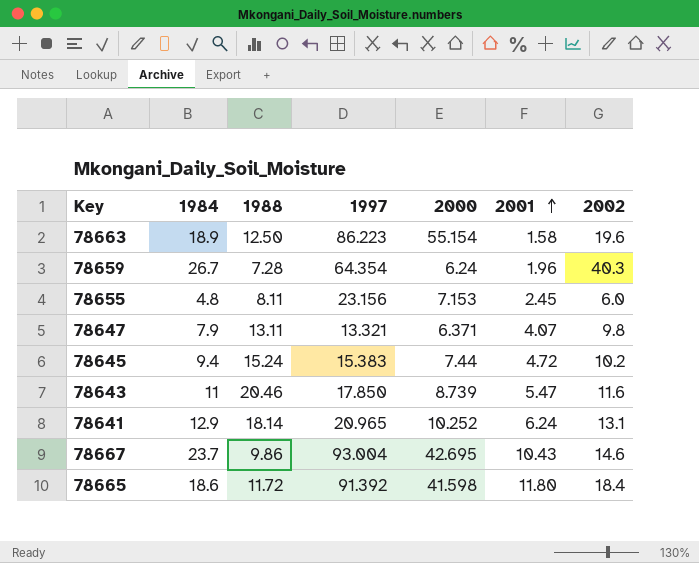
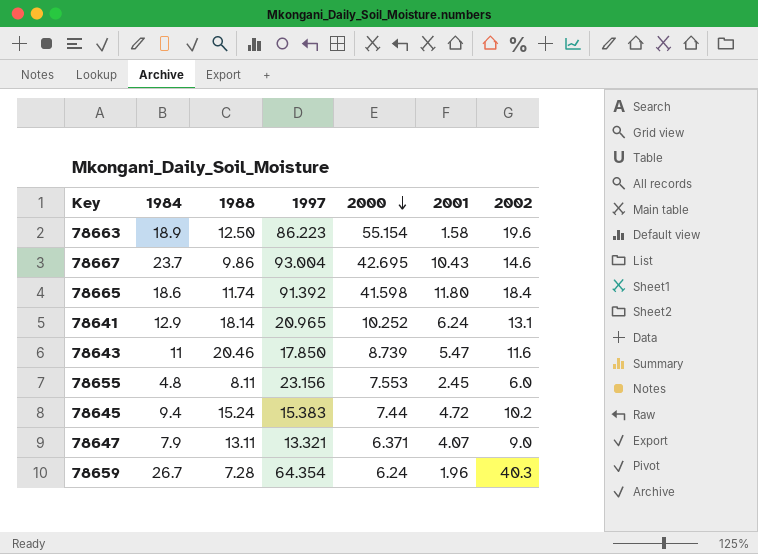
row order: 2001 ascending -> 2000 descending
78665 | 1988: 11.72 -> 11.74
78655 | 2000: 7.153 -> 7.553
78647 | 2002: 9.8 -> 9.0

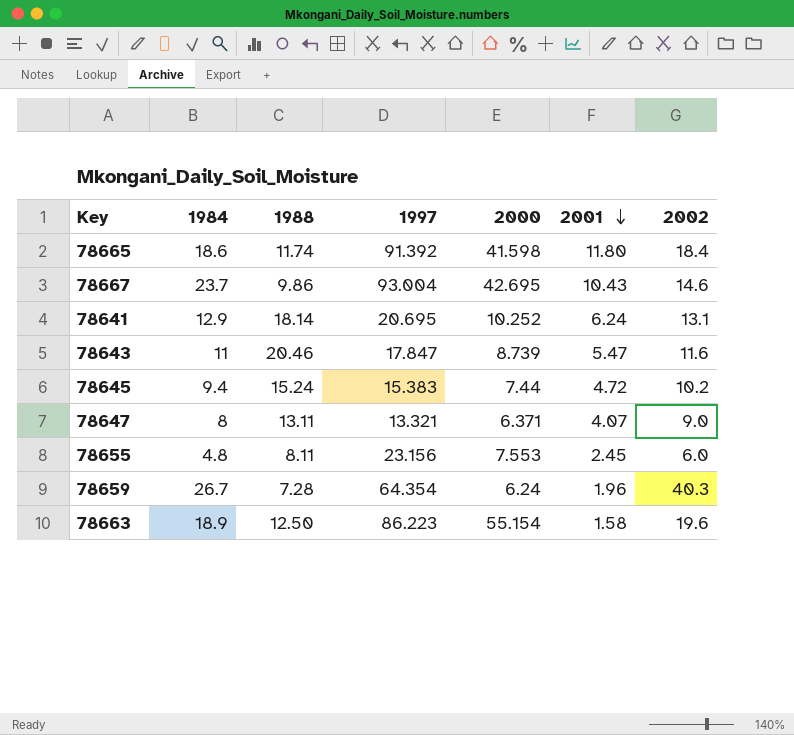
row order: 2000 descending -> 2001 descending
78641 | 1997: 20.965 -> 20.695
78643 | 1997: 17.850 -> 17.847
78647 | 1984: 7.9 -> 8

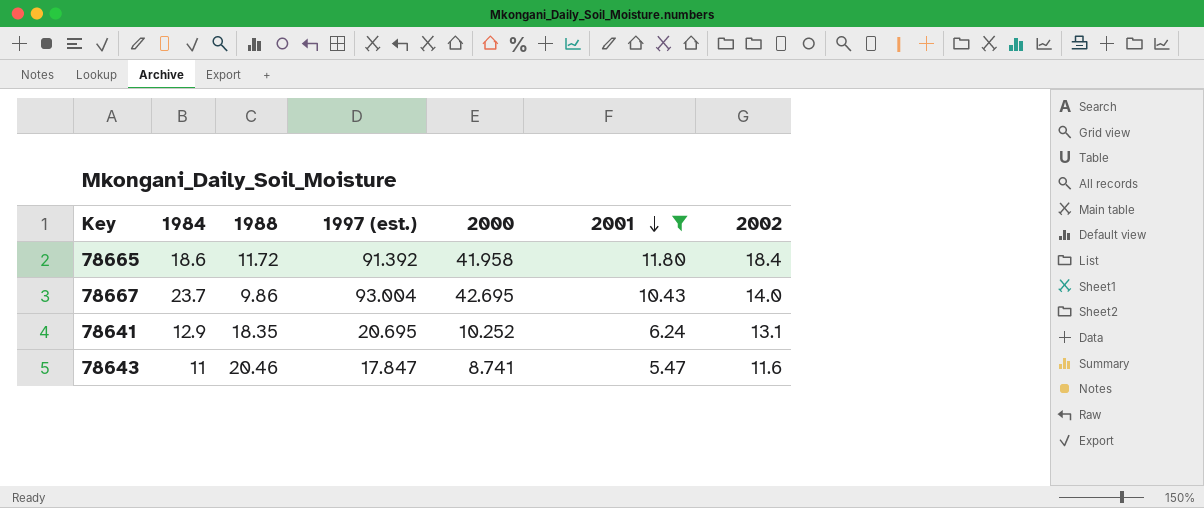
filter: none -> 2001 >= 5.47
column name: 1997 -> 1997 (est.)
78665 | 1988: 11.74 -> 11.72
78665 | 2000: 41.598 -> 41.958
78667 | 2002: 14.6 -> 14.0
78641 | 1988: 18.14 -> 18.35
78643 | 2000: 8.739 -> 8.741

